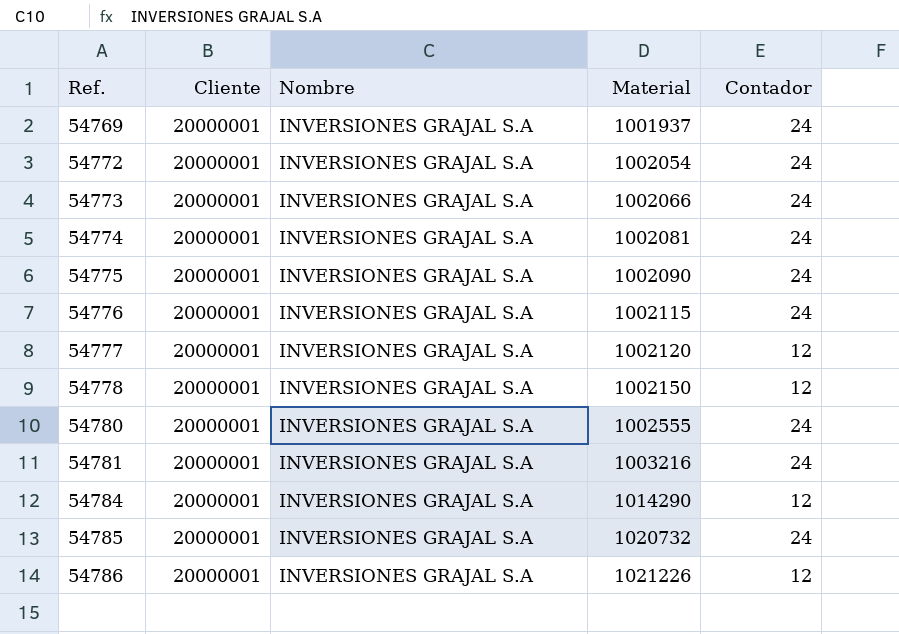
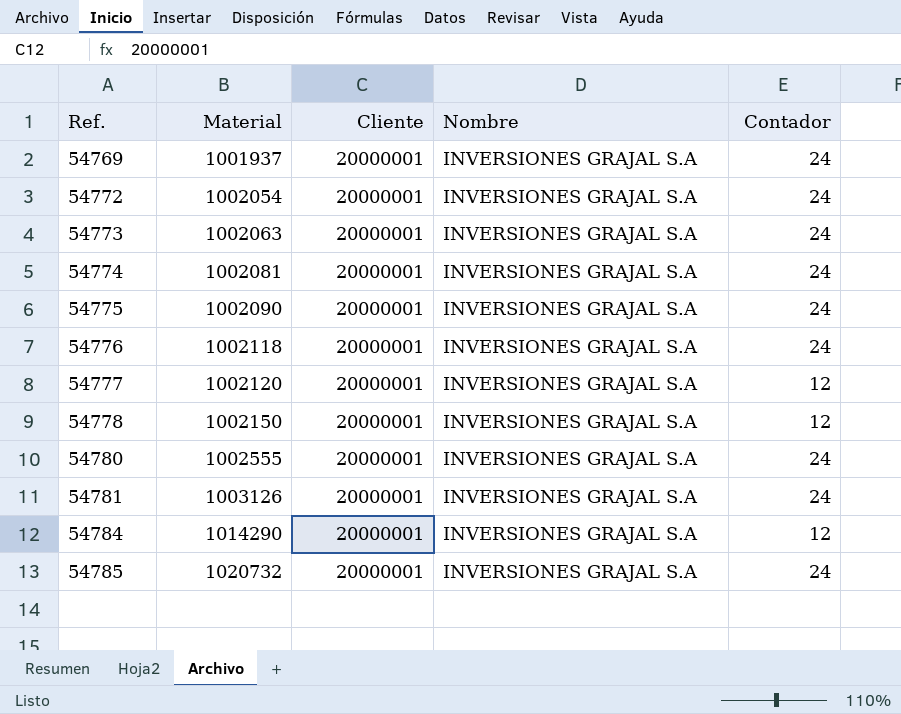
column Material | position: 4 -> 2
row 54786: 20000001 | INVERSIONES GRAJAL S.A | 1021226 | 12 -> none
54773 | Material: 1002066 -> 1002063
54776 | Material: 1002115 -> 1002118
54781 | Material: 1003216 -> 1003126

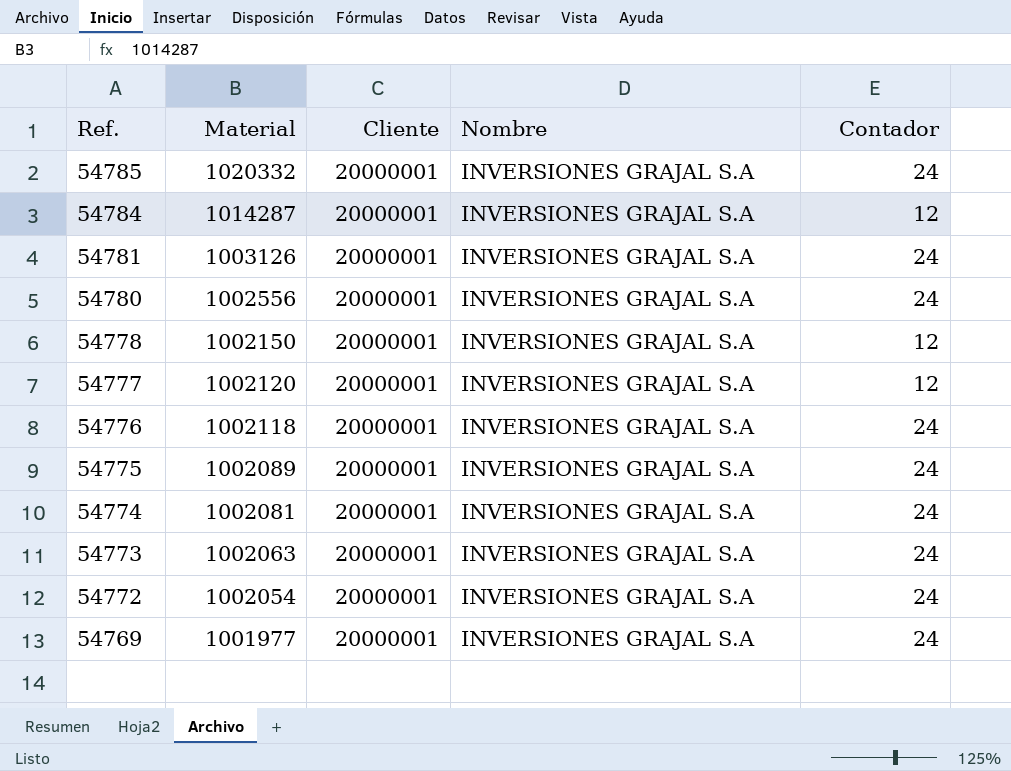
row order: Ref. ascending -> Ref. descending
54785 | Material: 1020732 -> 1020332
54784 | Material: 1014290 -> 1014287
54780 | Material: 1002555 -> 1002556
54775 | Material: 1002090 -> 1002089
54769 | Material: 1001937 -> 1001977

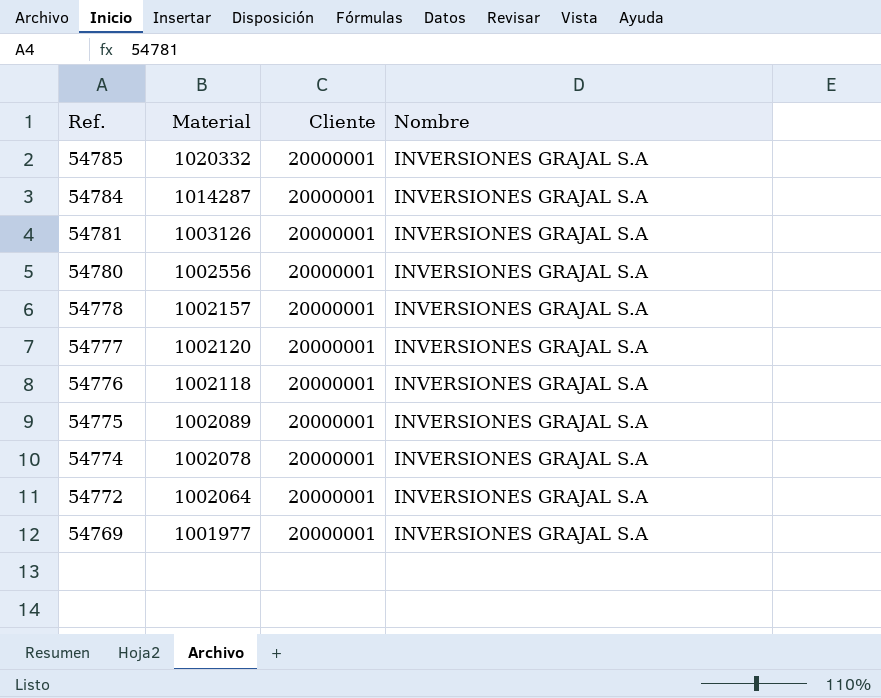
column Contador | position: 5 -> none
row 54773: 1002063 | 20000001 | INVERSIONES GRAJAL S.A | 24 -> none
54778 | Material: 1002150 -> 1002157
54774 | Material: 1002081 -> 1002078
54772 | Material: 1002054 -> 1002064

